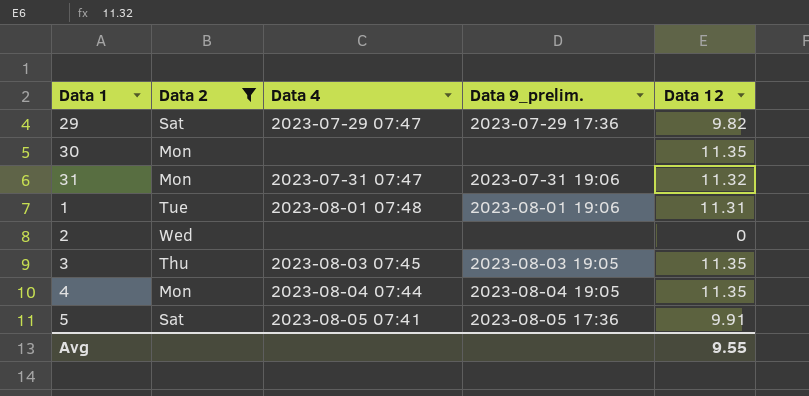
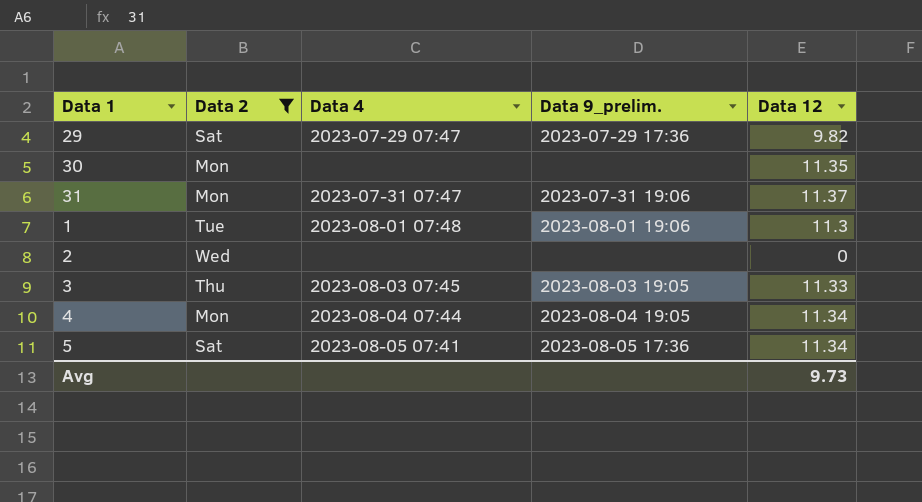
31 | Data 12: 11.32 -> 11.37
1 | Data 12: 11.31 -> 11.3
3 | Data 12: 11.35 -> 11.33
4 | Data 12: 11.35 -> 11.34
5 | Data 12: 9.91 -> 11.34
Avg | Data 12: 9.55 -> 9.73

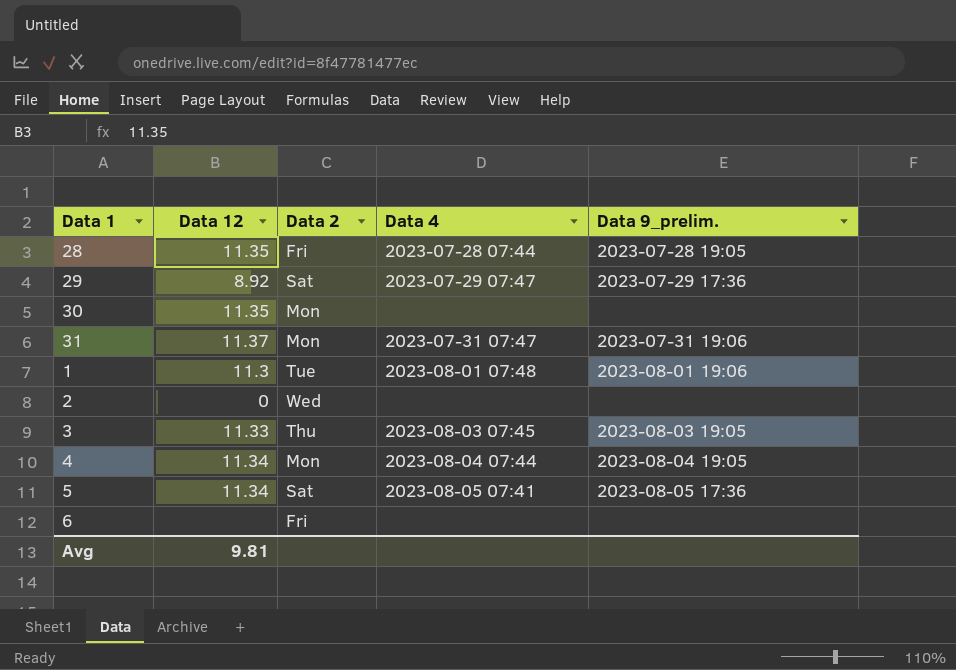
filter: Data 2 != Fri -> none
column Data 12 | position: 5 -> 2
29 | Data 12: 9.82 -> 8.92
Avg | Data 12: 9.73 -> 9.81

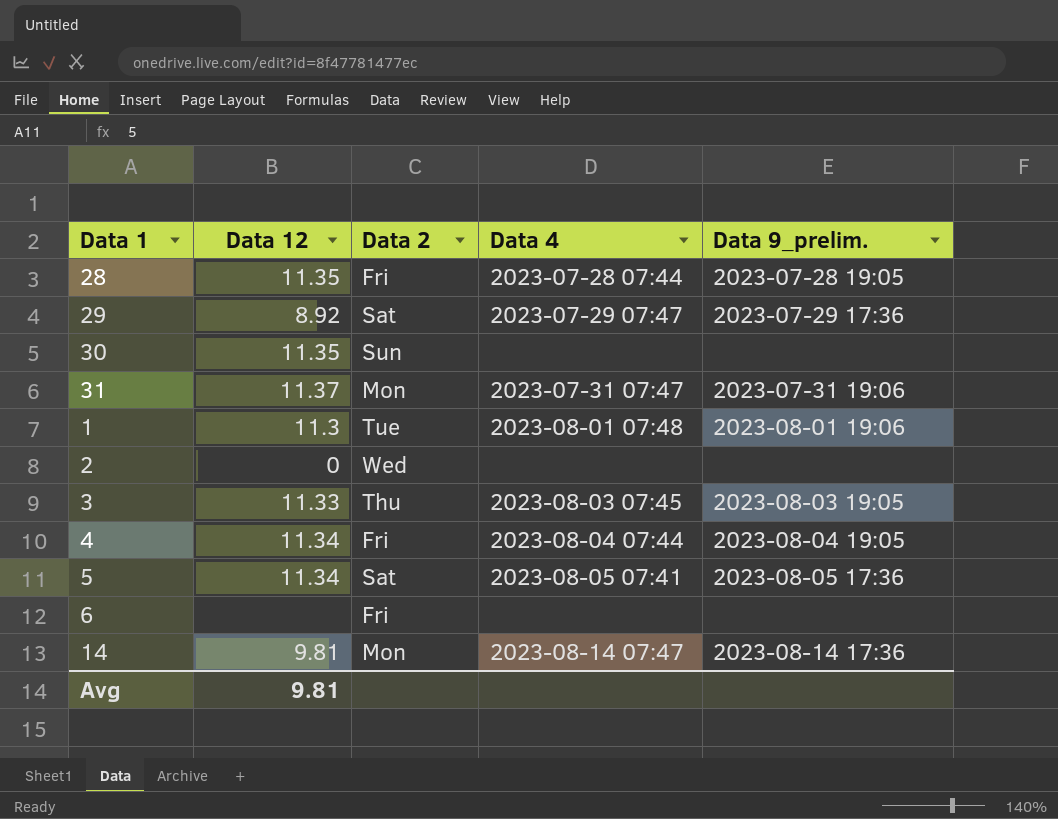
30 | Data 2: Mon -> Sun
4 | Data 2: Mon -> Fri
row 14: none -> 9.81 | Mon | 2023-08-14 07:47 | 2023-08-14 17:36

